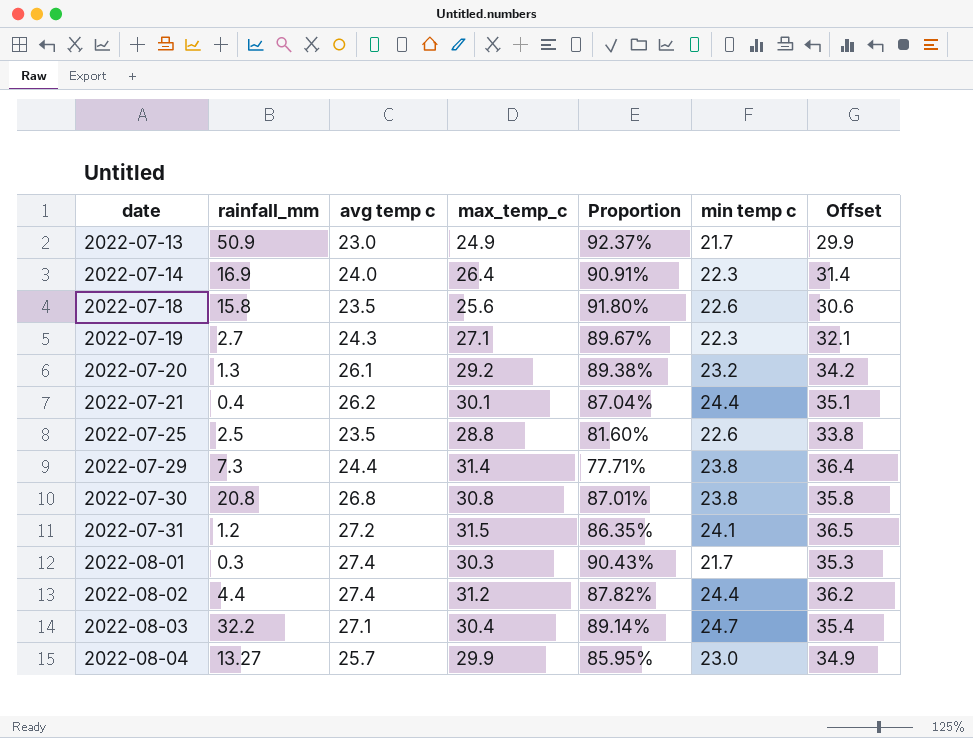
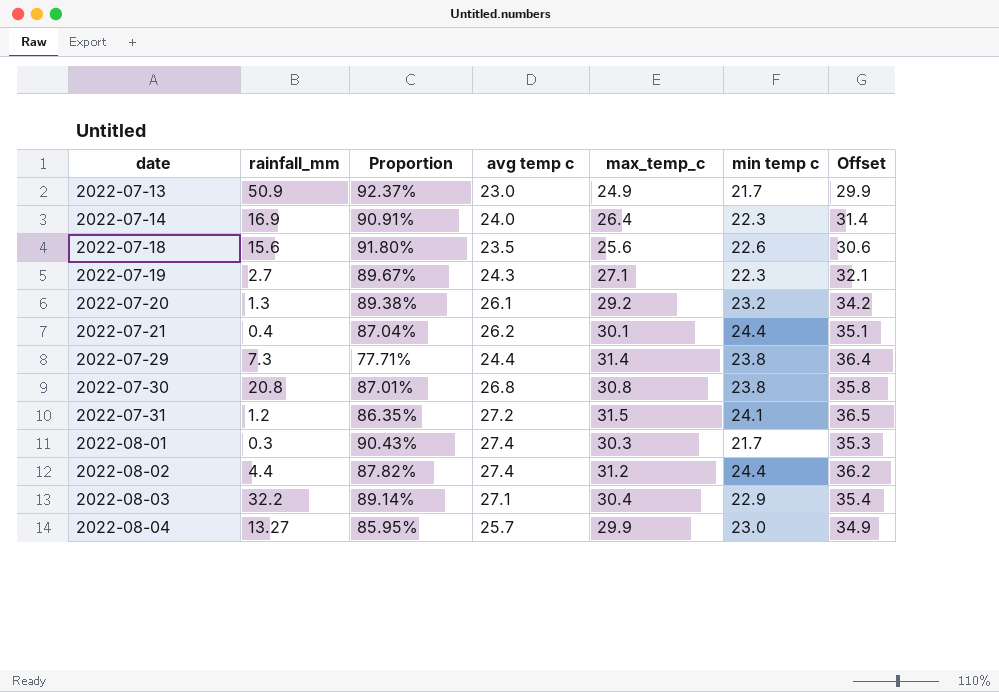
column Proportion | position: 5 -> 3
row 2022-07-25: 2.5 | 23.5 | 28.8 | 81.60% | 22.6 | 33.8 -> none
2022-07-18 | rainfall_mm: 15.8 -> 15.6
2022-08-03 | min temp c: 24.7 -> 22.9

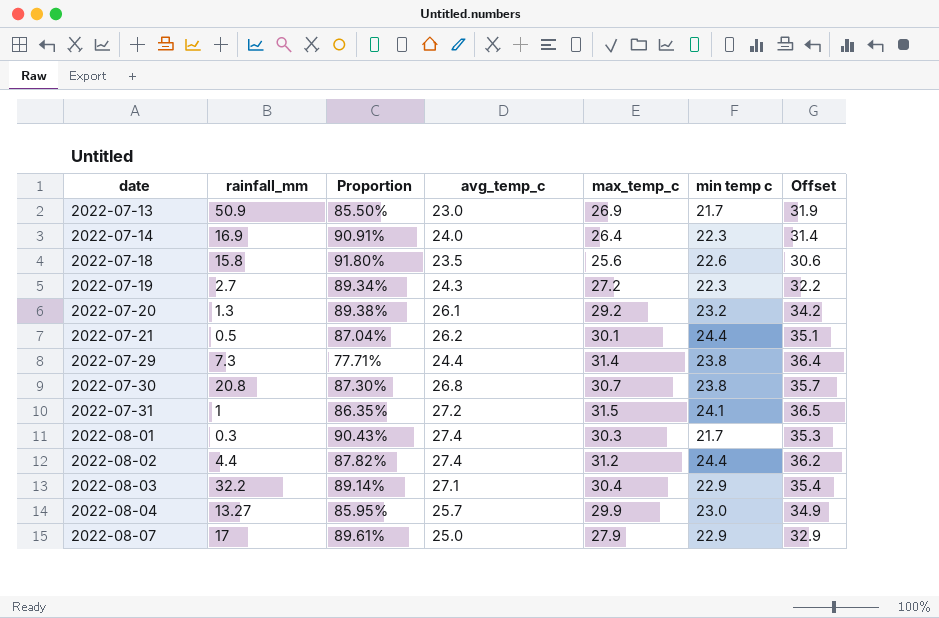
column name: avg temp c -> avg_temp_c
2022-07-13 | Proportion: 92.37% -> 85.50%
2022-07-13 | max_temp_c: 24.9 -> 26.9
2022-07-13 | Offset: 29.9 -> 31.9
2022-07-18 | rainfall_mm: 15.6 -> 15.8
2022-07-19 | Proportion: 89.67% -> 89.34%
2022-07-19 | max_temp_c: 27.1 -> 27.2
2022-07-19 | Offset: 32.1 -> 32.2
2022-07-21 | rainfall_mm: 0.4 -> 0.5
2022-07-30 | Proportion: 87.01% -> 87.30%
2022-07-30 | max_temp_c: 30.8 -> 30.7
2022-07-30 | Offset: 35.8 -> 35.7
2022-07-31 | rainfall_mm: 1.2 -> 1
row 2022-08-07: none -> 17 | 89.61% | 25.0 | 27.9 | 22.9 | 32.9

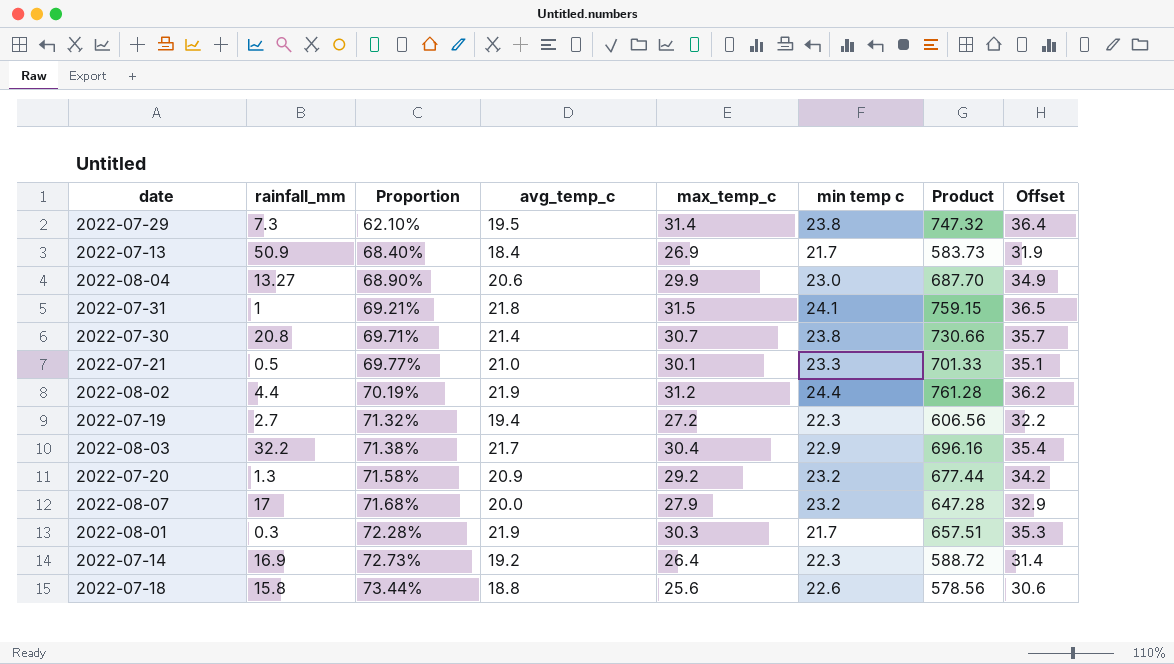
row order: date ascending -> Proportion ascending
column Product | formula: none -> [max_temp_c] * [min temp c]
2022-07-29 | Proportion: 77.71% -> 62.10%
2022-07-29 | avg_temp_c: 24.4 -> 19.5
2022-07-13 | Proportion: 85.50% -> 68.40%
2022-07-13 | avg_temp_c: 23.0 -> 18.4
2022-08-04 | Proportion: 85.95% -> 68.90%
2022-08-04 | avg_temp_c: 25.7 -> 20.6
2022-07-31 | Proportion: 86.35% -> 69.21%
2022-07-31 | avg_temp_c: 27.2 -> 21.8
2022-07-30 | Proportion: 87.30% -> 69.71%
2022-07-30 | avg_temp_c: 26.8 -> 21.4
2022-07-21 | Proportion: 87.04% -> 69.77%
2022-07-21 | avg_temp_c: 26.2 -> 21.0
2022-07-21 | min temp c: 24.4 -> 23.3
2022-08-02 | Proportion: 87.82% -> 70.19%
2022-08-02 | avg_temp_c: 27.4 -> 21.9
2022-07-19 | Proportion: 89.34% -> 71.32%
2022-07-19 | avg_temp_c: 24.3 -> 19.4
2022-08-03 | Proportion: 89.14% -> 71.38%
2022-08-03 | avg_temp_c: 27.1 -> 21.7
2022-07-20 | Proportion: 89.38% -> 71.58%
2022-07-20 | avg_temp_c: 26.1 -> 20.9
2022-08-07 | Proportion: 89.61% -> 71.68%
2022-08-07 | avg_temp_c: 25.0 -> 20.0
2022-08-07 | min temp c: 22.9 -> 23.2
2022-08-01 | Proportion: 90.43% -> 72.28%
2022-08-01 | avg_temp_c: 27.4 -> 21.9
2022-07-14 | Proportion: 90.91% -> 72.73%
2022-07-14 | avg_temp_c: 24.0 -> 19.2
2022-07-18 | Proportion: 91.80% -> 73.44%
2022-07-18 | avg_temp_c: 23.5 -> 18.8

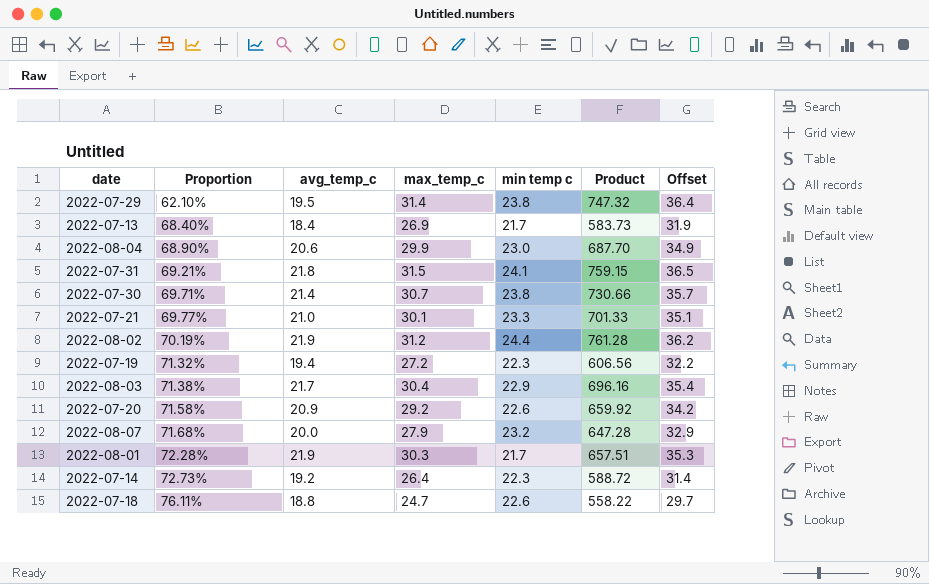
column rainfall_mm | position: 2 -> none
2022-07-20 | min temp c: 23.2 -> 22.6
2022-07-20 | Product: 677.44 -> 659.92
2022-07-18 | Proportion: 73.44% -> 76.11%
2022-07-18 | max_temp_c: 25.6 -> 24.7
2022-07-18 | Product: 578.56 -> 558.22
2022-07-18 | Offset: 30.6 -> 29.7

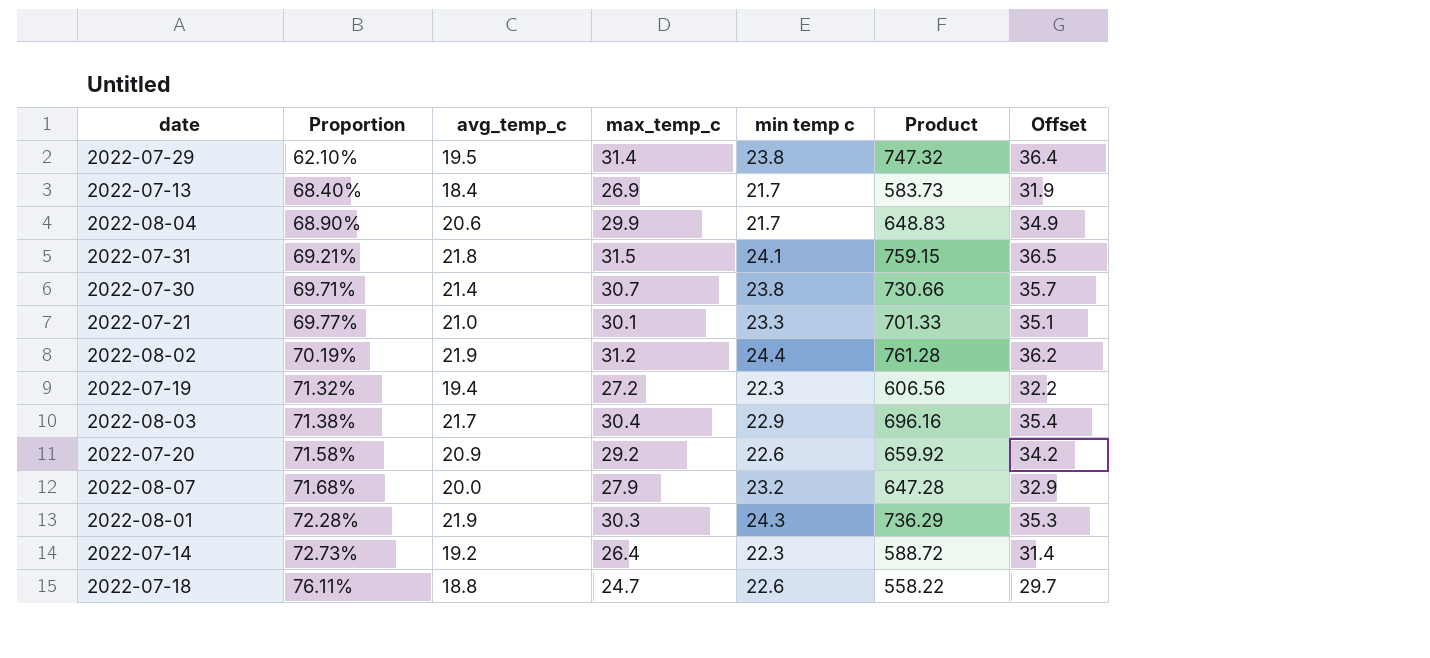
2022-08-04 | min temp c: 23.0 -> 21.7
2022-08-04 | Product: 687.70 -> 648.83
2022-08-01 | min temp c: 21.7 -> 24.3
2022-08-01 | Product: 657.51 -> 736.29

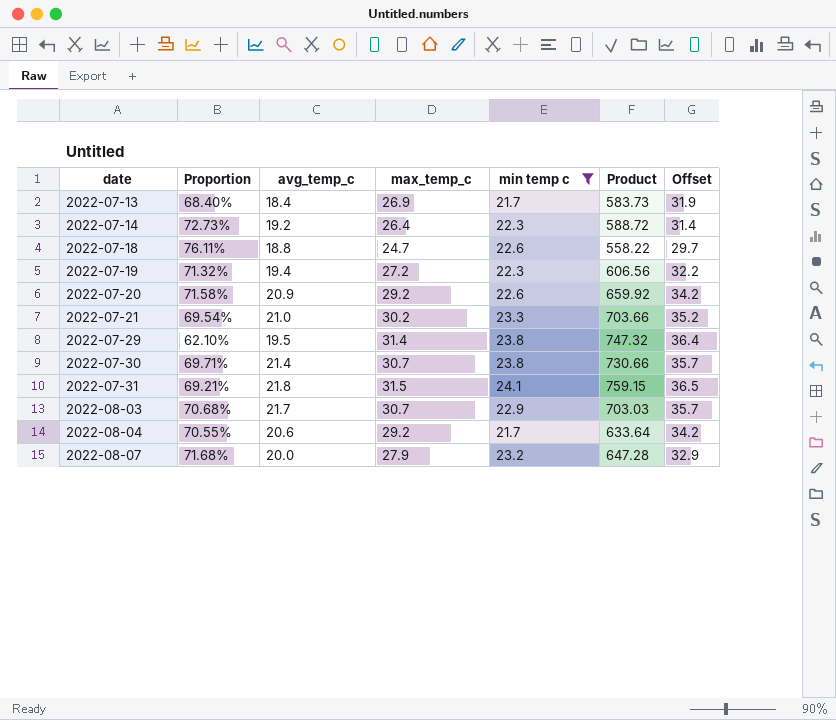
filter: none -> min temp c <= 24.1
row order: Proportion ascending -> date ascending
2022-07-21 | Proportion: 69.77% -> 69.54%
2022-07-21 | max_temp_c: 30.1 -> 30.2
2022-07-21 | Product: 701.33 -> 703.66
2022-07-21 | Offset: 35.1 -> 35.2
2022-08-03 | Proportion: 71.38% -> 70.68%
2022-08-03 | max_temp_c: 30.4 -> 30.7
2022-08-03 | Product: 696.16 -> 703.03
2022-08-03 | Offset: 35.4 -> 35.7
2022-08-04 | Proportion: 68.90% -> 70.55%
2022-08-04 | max_temp_c: 29.9 -> 29.2
2022-08-04 | Product: 648.83 -> 633.64
2022-08-04 | Offset: 34.9 -> 34.2

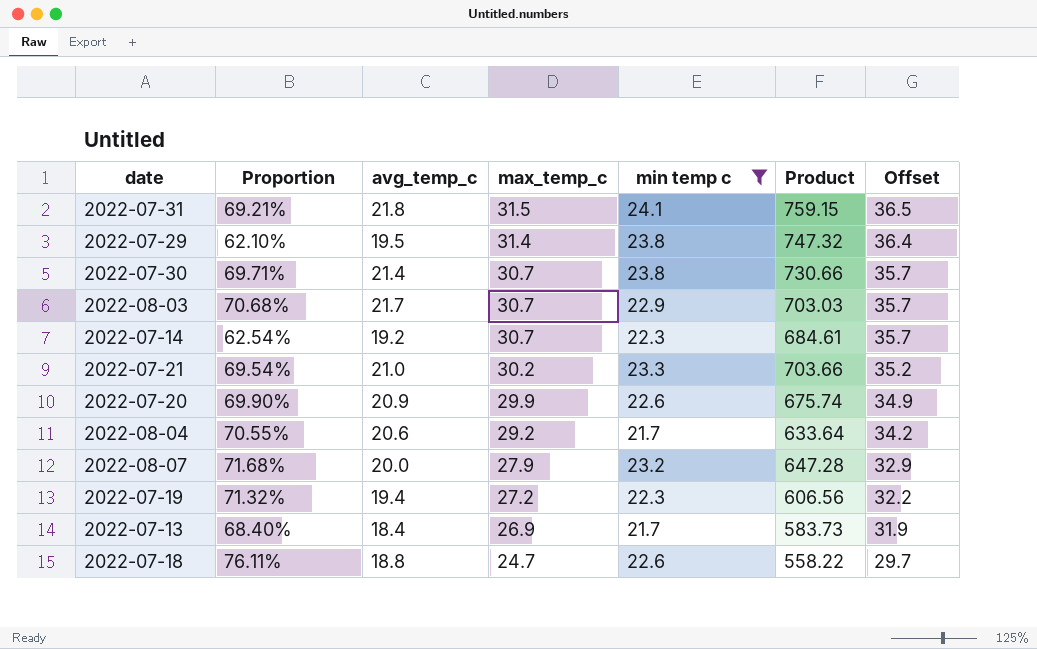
row order: date ascending -> max_temp_c descending
2022-07-14 | Proportion: 72.73% -> 62.54%
2022-07-14 | max_temp_c: 26.4 -> 30.7
2022-07-14 | Product: 588.72 -> 684.61
2022-07-14 | Offset: 31.4 -> 35.7
2022-07-20 | Proportion: 71.58% -> 69.90%
2022-07-20 | max_temp_c: 29.2 -> 29.9
2022-07-20 | Product: 659.92 -> 675.74
2022-07-20 | Offset: 34.2 -> 34.9

